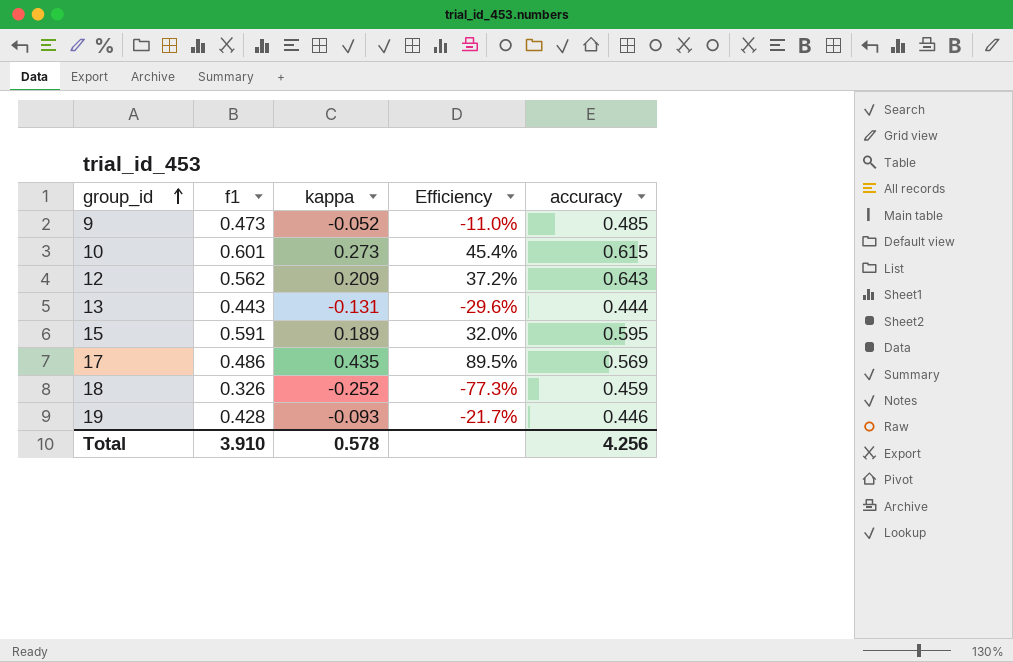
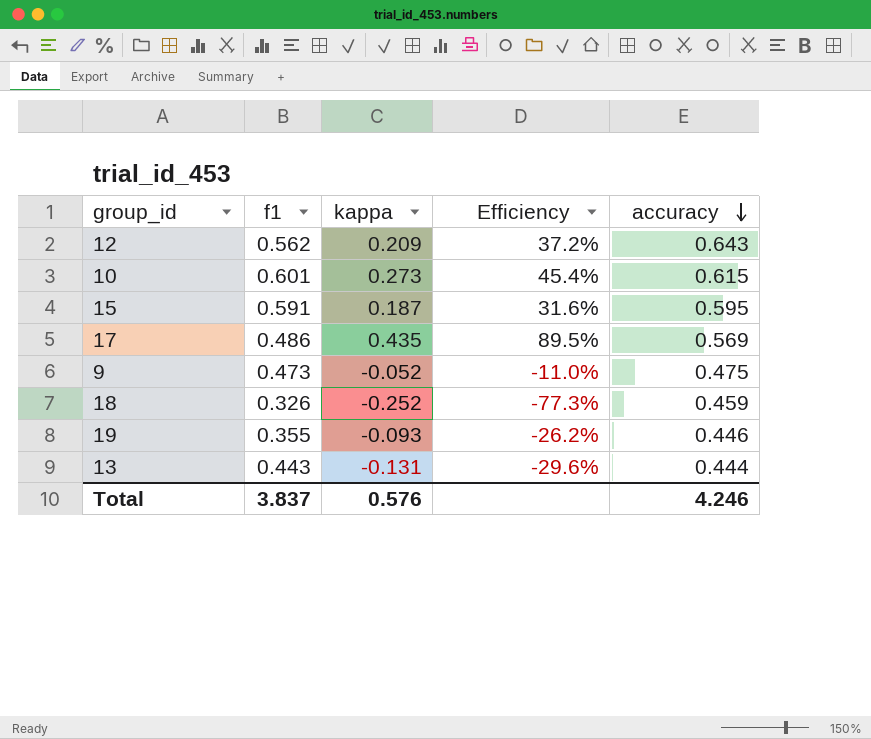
row order: group_id ascending -> accuracy descending
15 | kappa: 0.189 -> 0.187
15 | Efficiency: 32.0% -> 31.6%
9 | accuracy: 0.485 -> 0.475
19 | f1: 0.428 -> 0.355
19 | Efficiency: -21.7% -> -26.2%
Total | f1: 3.910 -> 3.837
Total | kappa: 0.578 -> 0.576
Total | accuracy: 4.256 -> 4.246

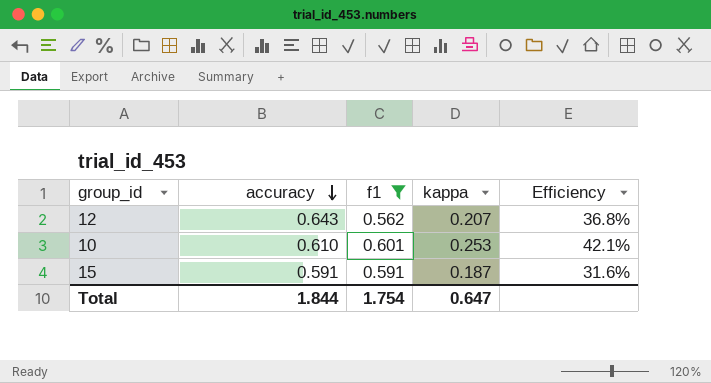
filter: none -> f1 >= 0.562
column accuracy | position: 5 -> 2
12 | kappa: 0.209 -> 0.207
12 | Efficiency: 37.2% -> 36.8%
10 | accuracy: 0.615 -> 0.610
10 | kappa: 0.273 -> 0.253
10 | Efficiency: 45.4% -> 42.1%
15 | accuracy: 0.595 -> 0.591
Total | accuracy: 4.246 -> 1.844
Total | f1: 3.837 -> 1.754
Total | kappa: 0.576 -> 0.647

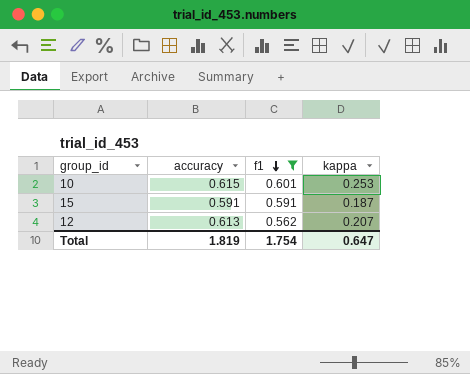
row order: accuracy descending -> f1 descending
column Efficiency | formula: [kappa] / [f1] -> none
10 | accuracy: 0.610 -> 0.615
12 | accuracy: 0.643 -> 0.613
Total | accuracy: 1.844 -> 1.819

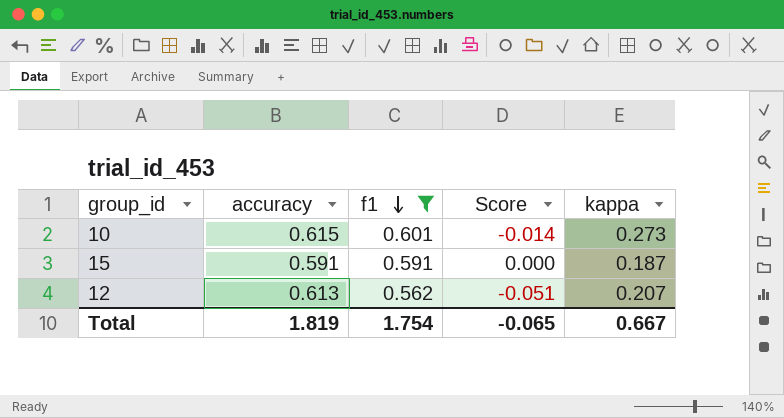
column Score | formula: none -> [f1] - [accuracy]
10 | kappa: 0.253 -> 0.273
Total | kappa: 0.647 -> 0.667

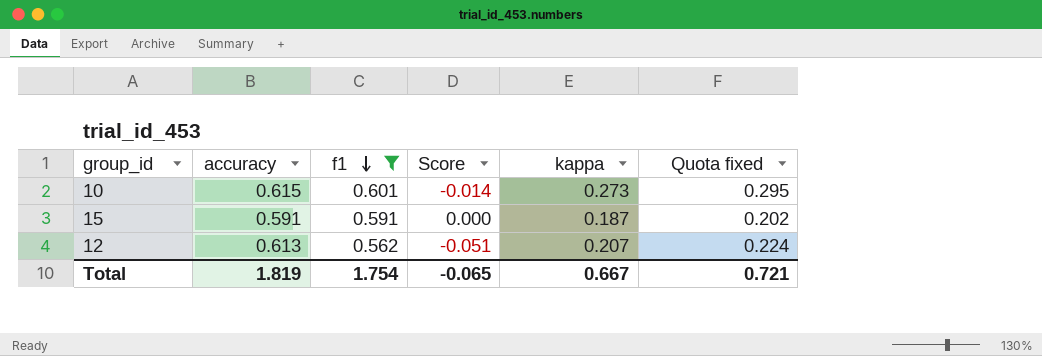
column Quota fixed | formula: none -> [kappa] * 1.08

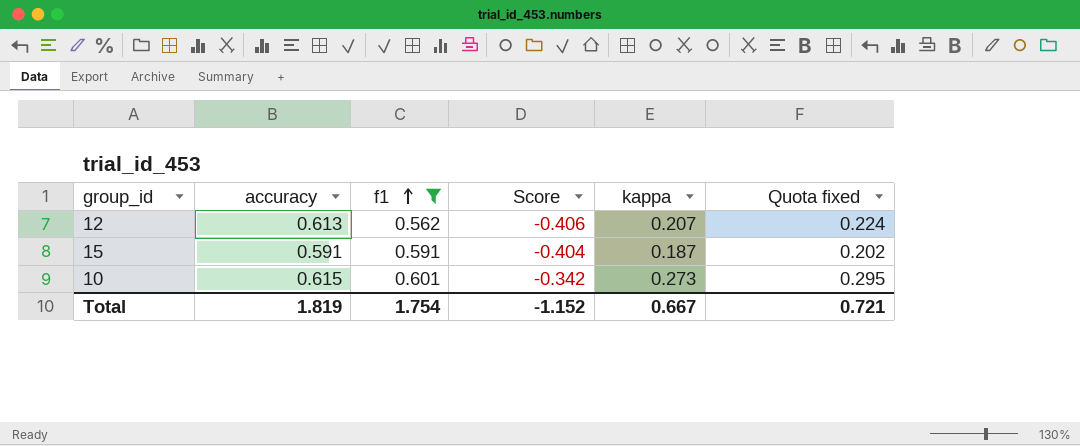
row order: f1 descending -> f1 ascending
column Score | formula: [f1] - [accuracy] -> [kappa] - [accuracy]
Total | Score: -0.065 -> -1.152

